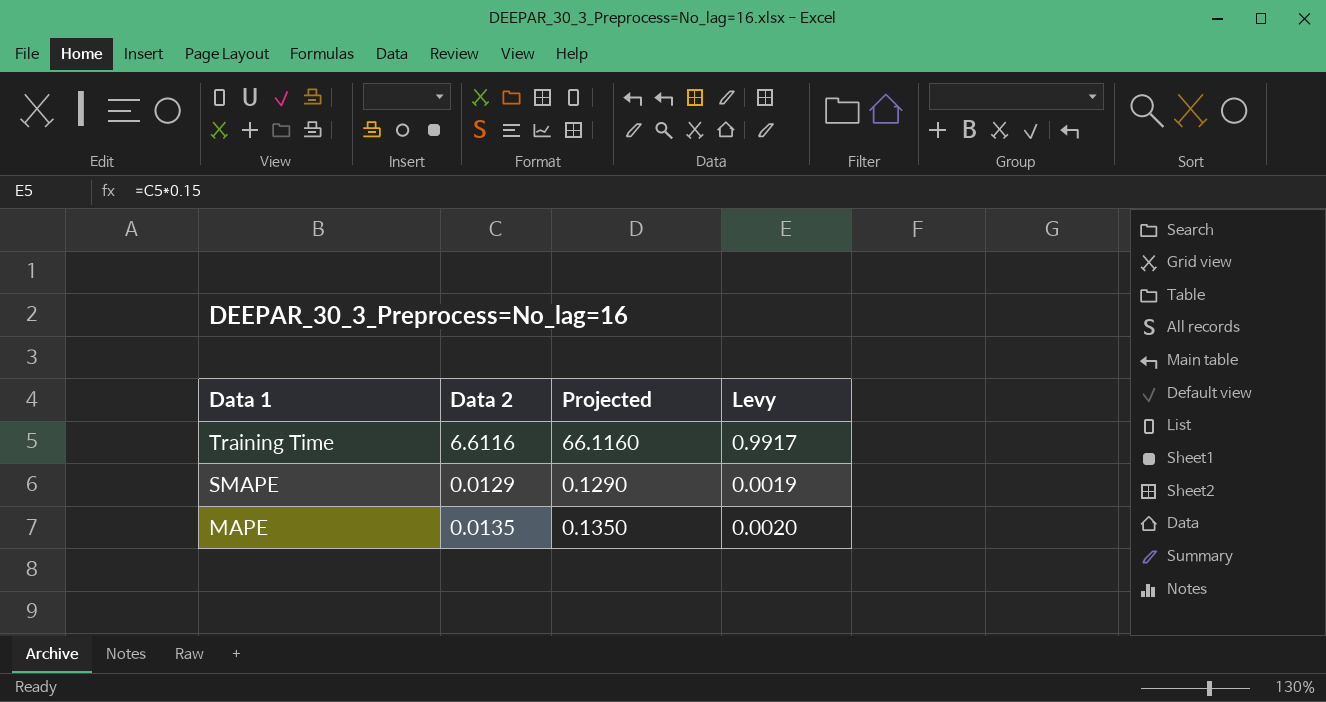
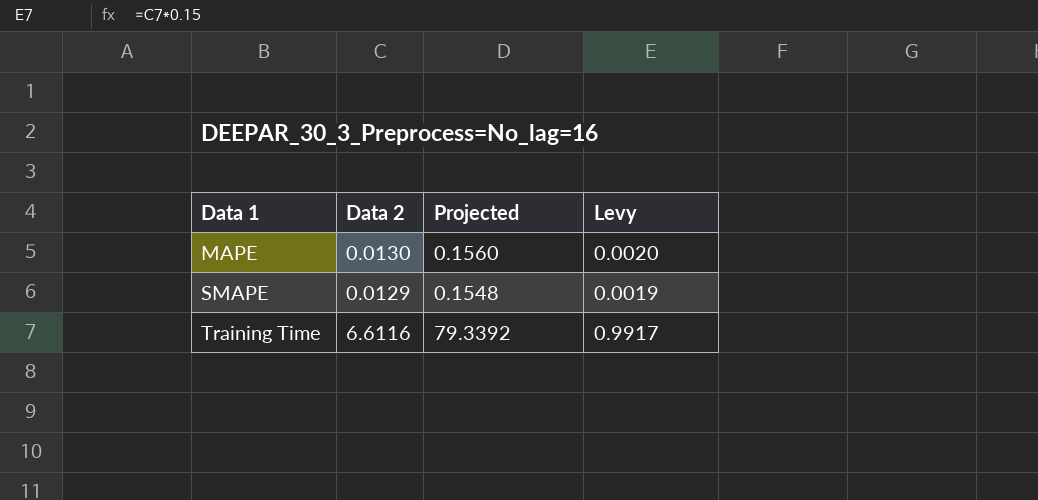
row order: Data 1 descending -> Data 1 ascending
column Projected | formula: [Data 2] * 10 -> [Data 2] * 12
MAPE | Data 2: 0.0135 -> 0.0130

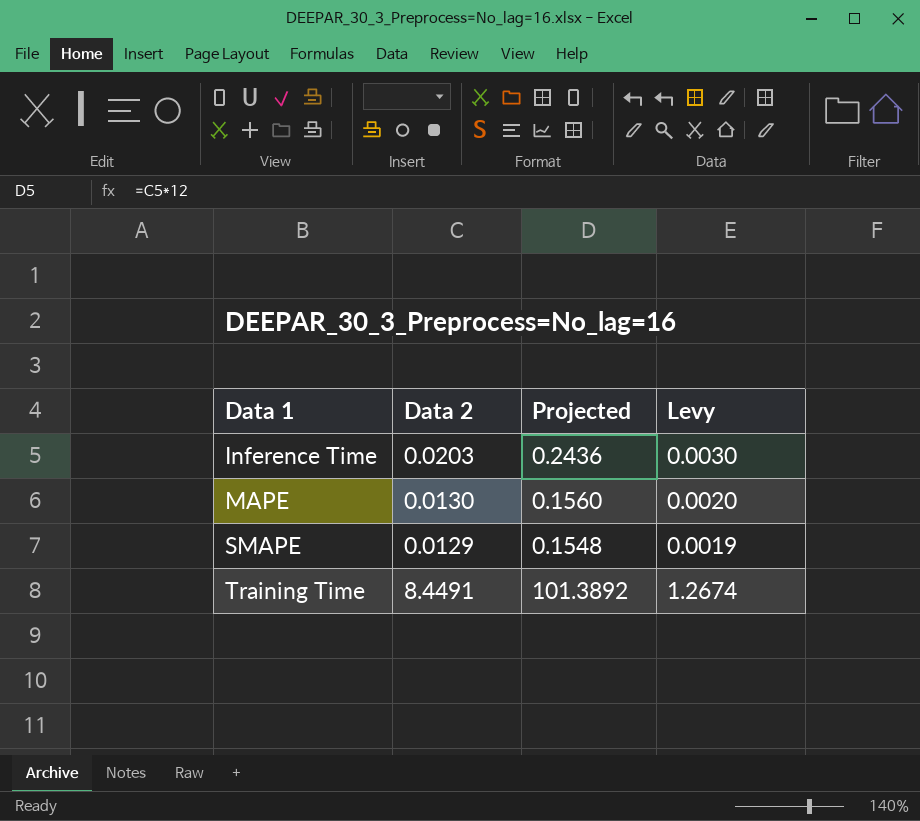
row Inference Time: none -> 0.0203 | 0.2436 | 0.0030
Training Time | Data 2: 6.6116 -> 8.4491
Training Time | Projected: 79.3392 -> 101.3892
Training Time | Levy: 0.9917 -> 1.2674

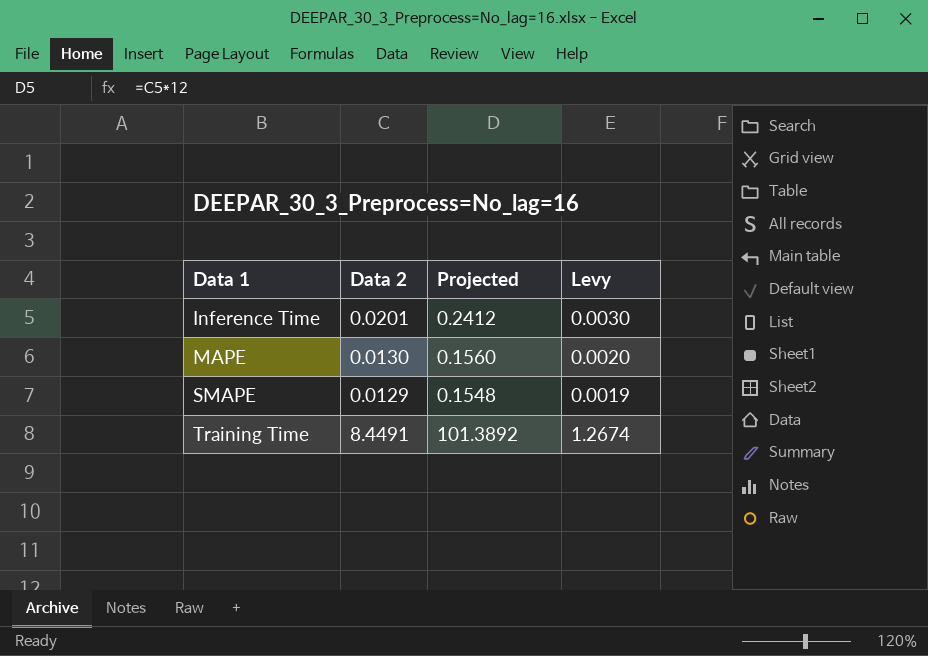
Inference Time | Data 2: 0.0203 -> 0.0201
Inference Time | Projected: 0.2436 -> 0.2412

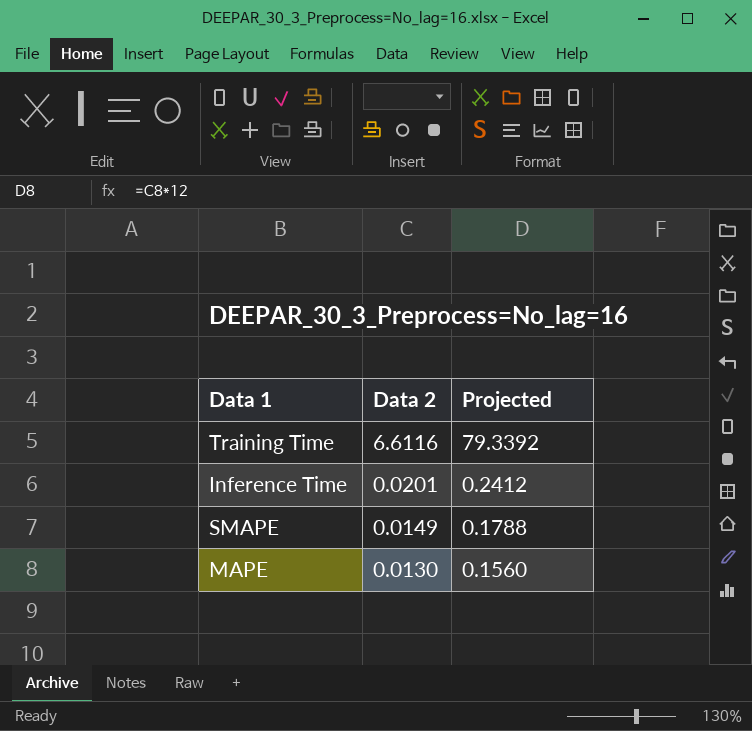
row order: Data 1 ascending -> Data 2 descending
column Levy | formula: [Data 2] * 0.15 -> none
Training Time | Data 2: 8.4491 -> 6.6116
Training Time | Projected: 101.3892 -> 79.3392
SMAPE | Data 2: 0.0129 -> 0.0149
SMAPE | Projected: 0.1548 -> 0.1788

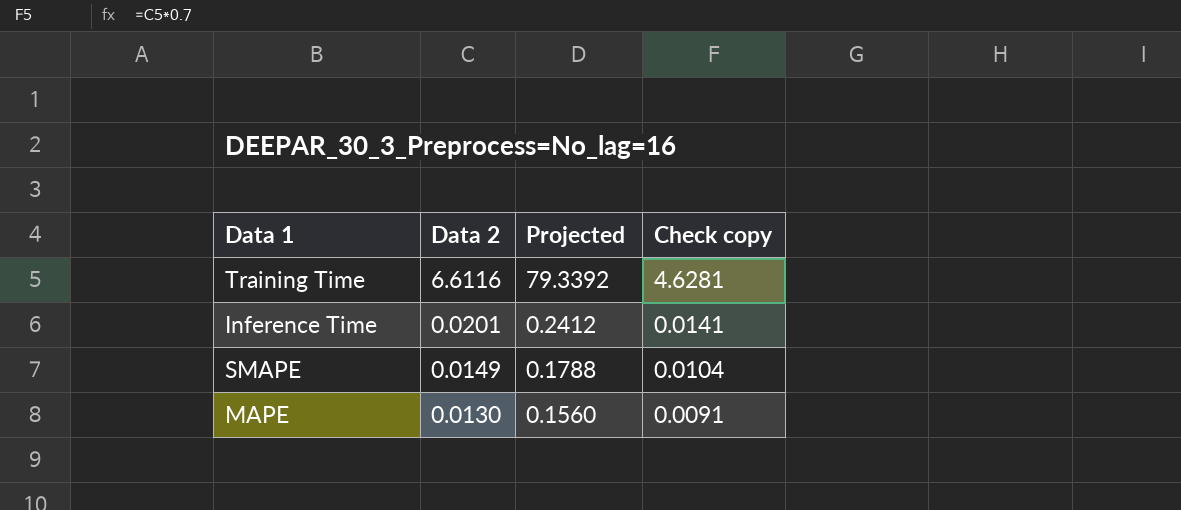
column Check copy | formula: none -> [Data 2] * 0.7

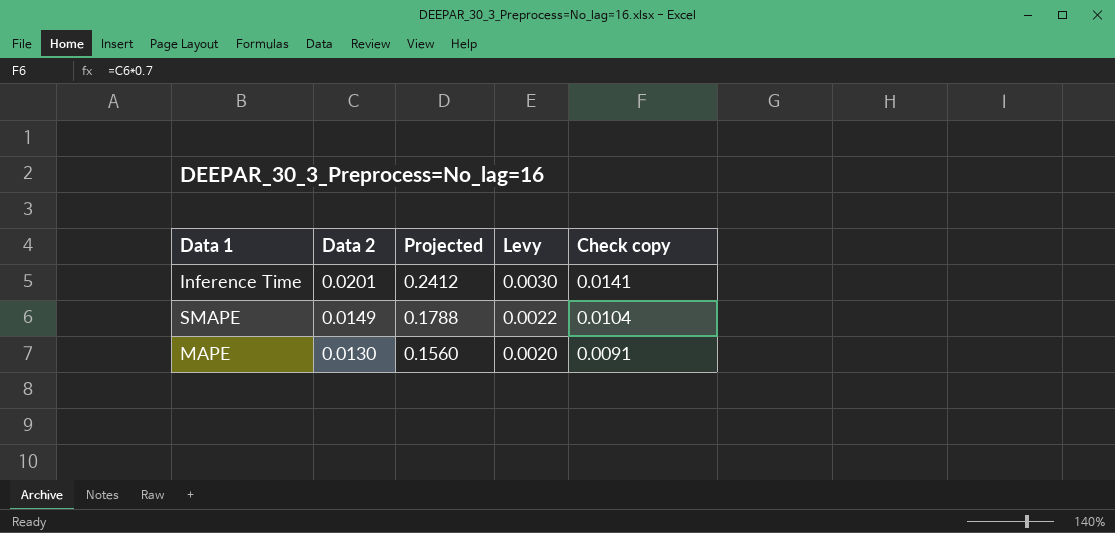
column Levy | formula: none -> [Data 2] * 0.15
row Training Time: 6.6116 | 79.3392 | 4.6281 -> none

